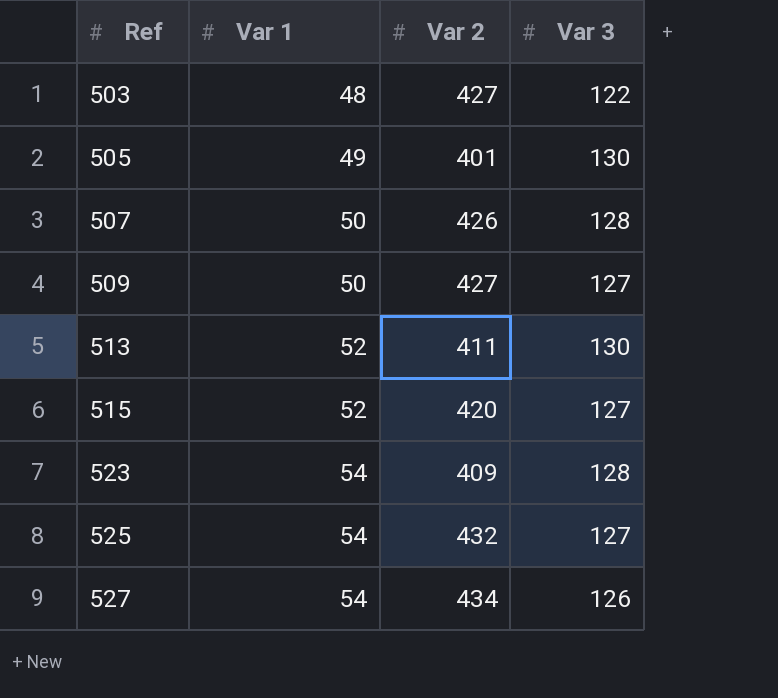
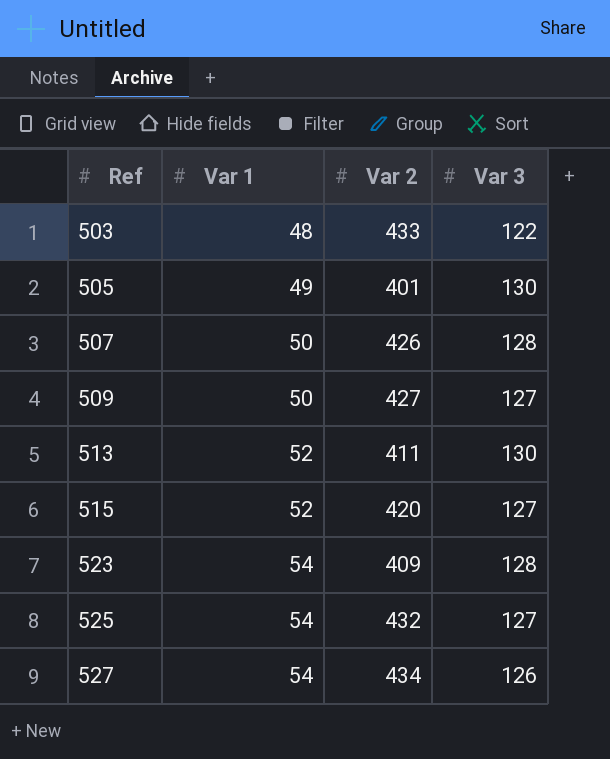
503 | Var 2: 427 -> 433

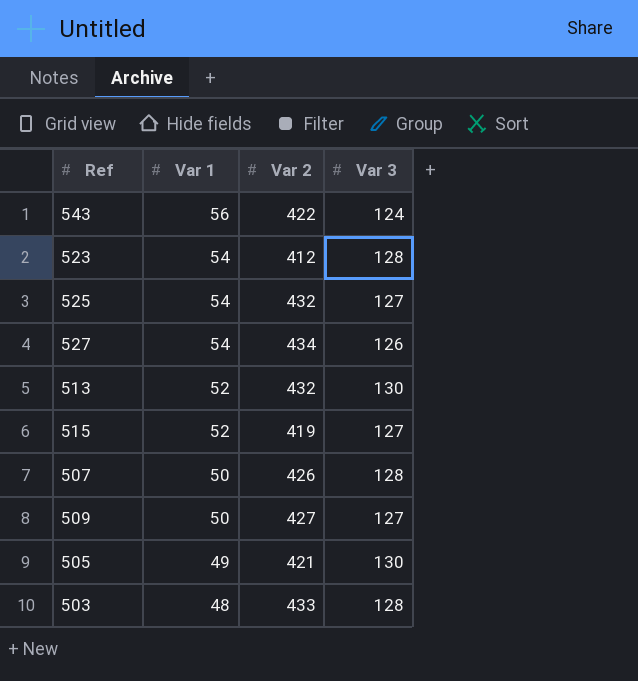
row order: Ref ascending -> Var 1 descending
row 543: none -> 56 | 422 | 124
523 | Var 2: 409 -> 412
513 | Var 2: 411 -> 432
515 | Var 2: 420 -> 419
505 | Var 2: 401 -> 421
503 | Var 3: 122 -> 128

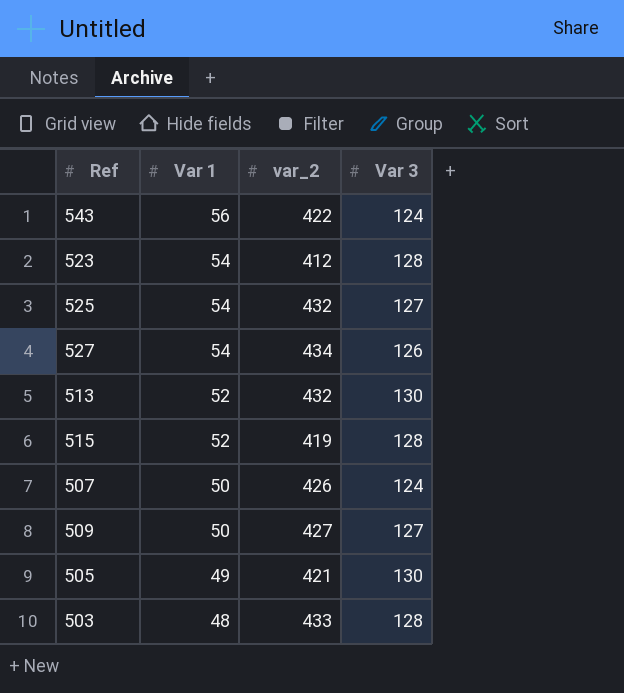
column name: Var 2 -> var_2
515 | Var 3: 127 -> 128
507 | Var 3: 128 -> 124

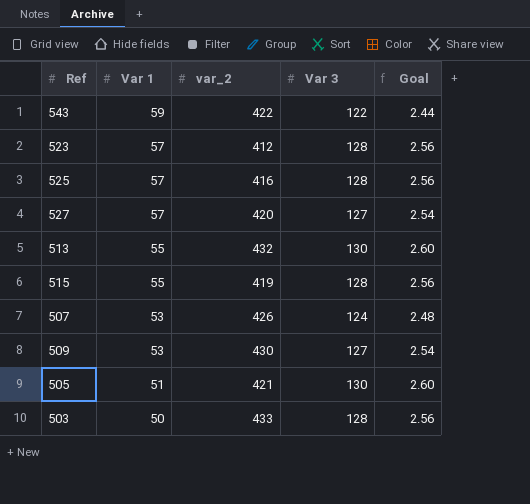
column Goal | formula: none -> [Var 3] * 0.02
543 | Var 1: 56 -> 59
543 | Var 3: 124 -> 122
523 | Var 1: 54 -> 57
525 | Var 1: 54 -> 57
525 | var_2: 432 -> 416
525 | Var 3: 127 -> 128
527 | Var 1: 54 -> 57
527 | var_2: 434 -> 420
527 | Var 3: 126 -> 127
513 | Var 1: 52 -> 55
515 | Var 1: 52 -> 55
507 | Var 1: 50 -> 53
509 | Var 1: 50 -> 53
509 | var_2: 427 -> 430
505 | Var 1: 49 -> 51
503 | Var 1: 48 -> 50

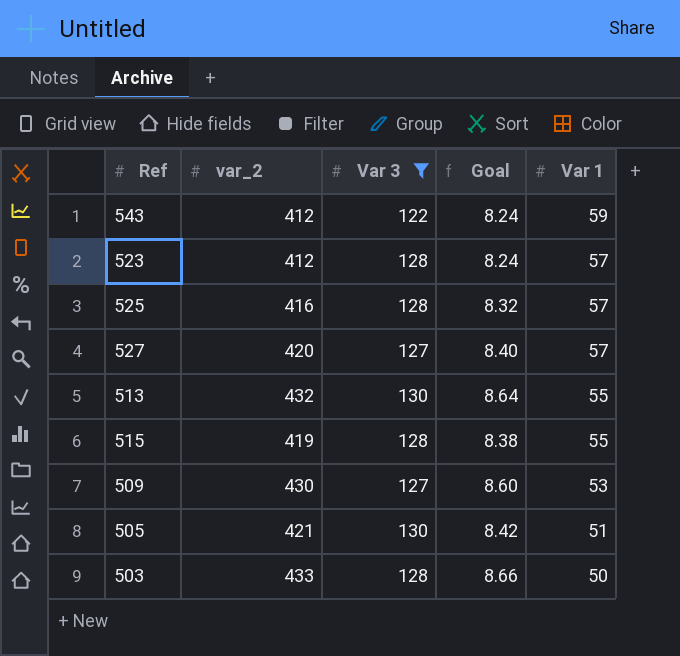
filter: none -> Var 3 != 124
column Goal | formula: [Var 3] * 0.02 -> [var_2] * 0.02
column Var 1 | position: 2 -> 5
543 | var_2: 422 -> 412

